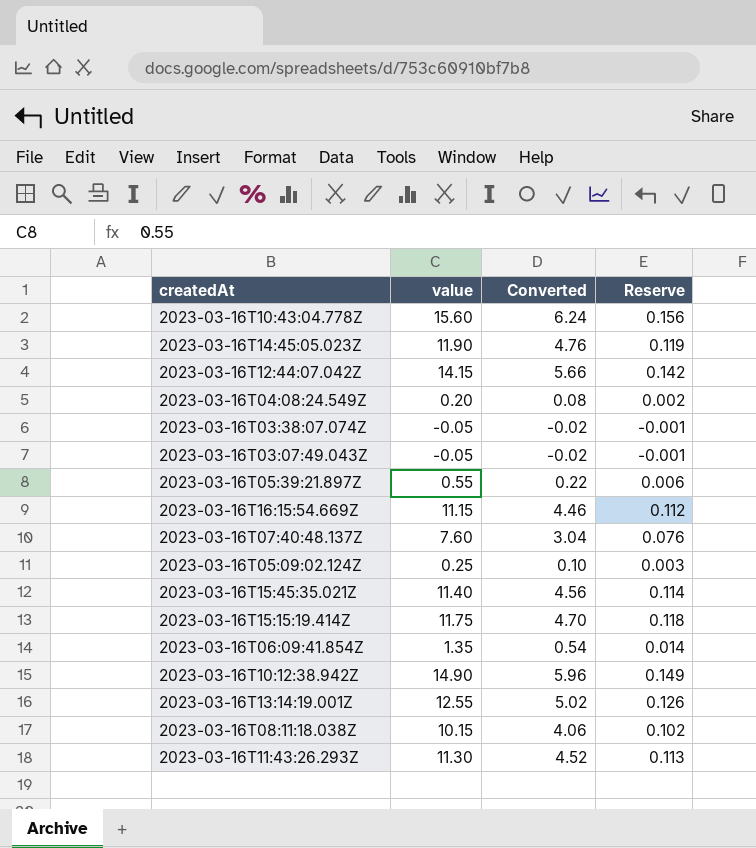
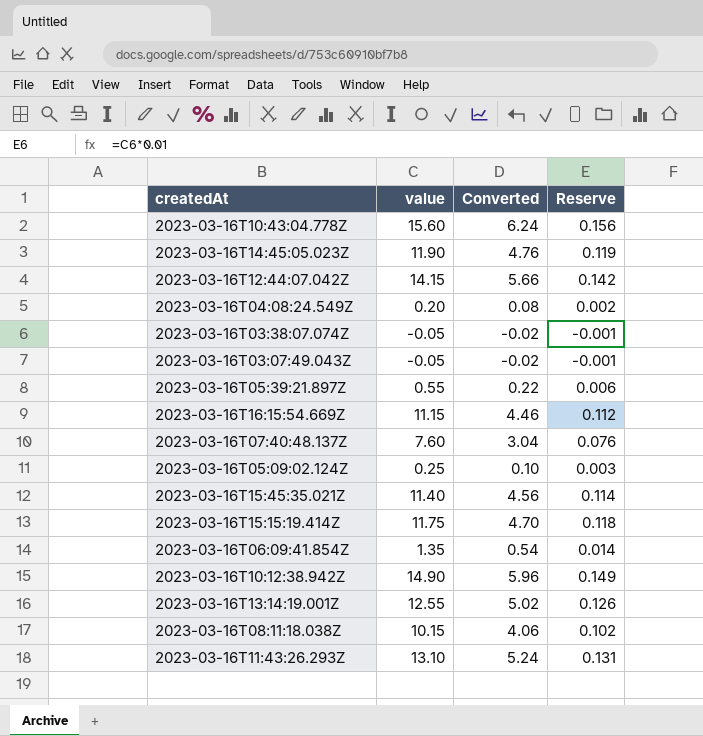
2023-03-16T11:43:26.293Z | value: 11.30 -> 13.10
2023-03-16T11:43:26.293Z | Converted: 4.52 -> 5.24
2023-03-16T11:43:26.293Z | Reserve: 0.113 -> 0.131

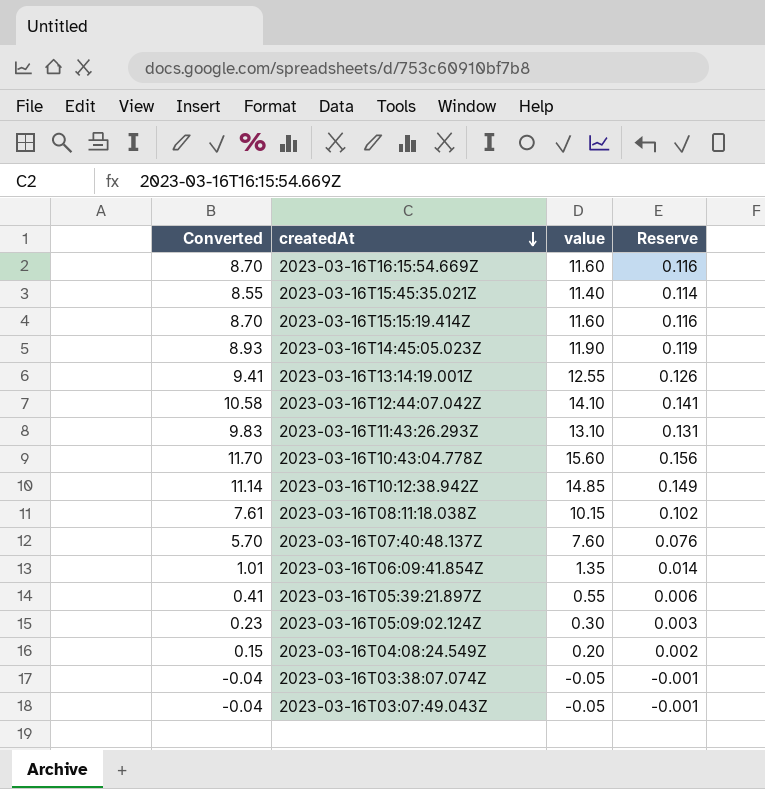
row order: none -> createdAt descending
column Converted | formula: [value] * 0.4 -> [value] * 0.75
column Converted | position: 3 -> 1
2023-03-16T16:15:54.669Z | value: 11.15 -> 11.60
2023-03-16T16:15:54.669Z | Reserve: 0.112 -> 0.116
2023-03-16T15:15:19.414Z | value: 11.75 -> 11.60
2023-03-16T15:15:19.414Z | Reserve: 0.118 -> 0.116
2023-03-16T12:44:07.042Z | value: 14.15 -> 14.10
2023-03-16T12:44:07.042Z | Reserve: 0.142 -> 0.141
2023-03-16T10:12:38.942Z | value: 14.90 -> 14.85
2023-03-16T05:09:02.124Z | value: 0.25 -> 0.30

